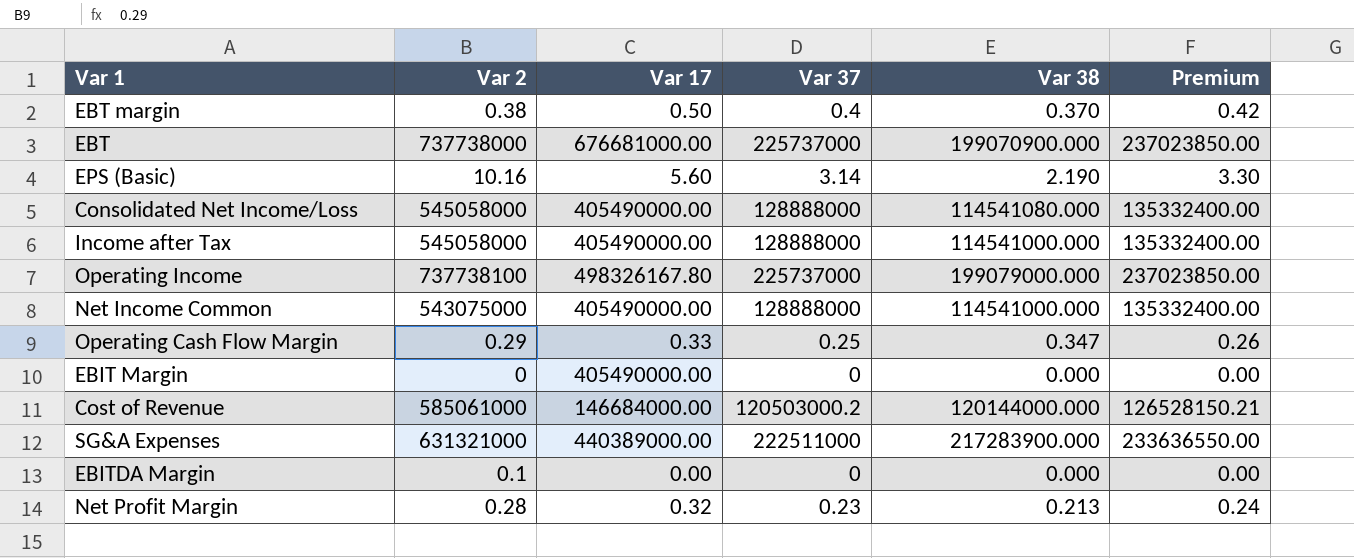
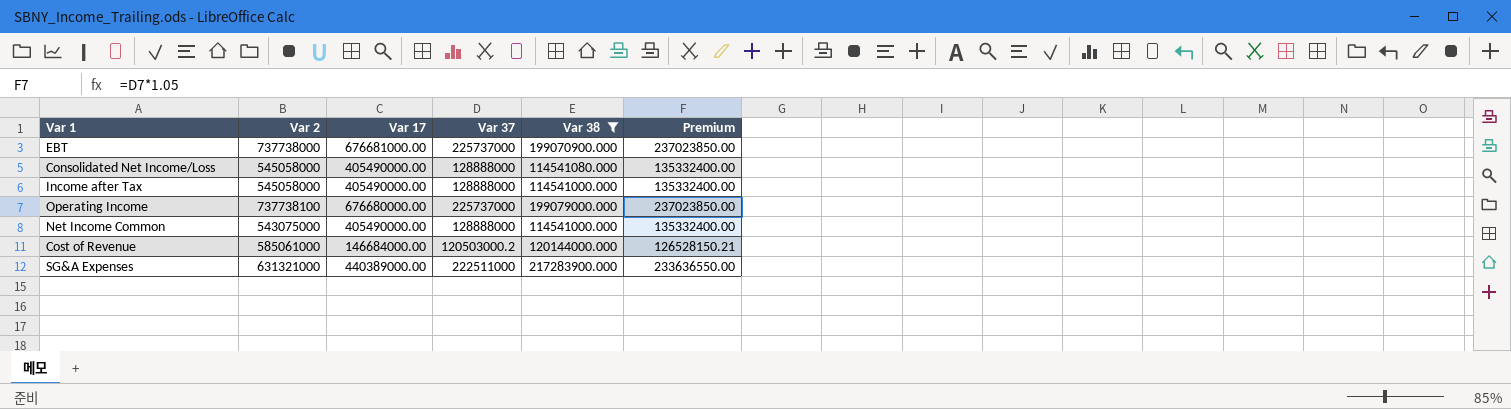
filter: none -> Var 38 >= 114541000.000
Operating Income | Var 17: 498326167.80 -> 676680000.00

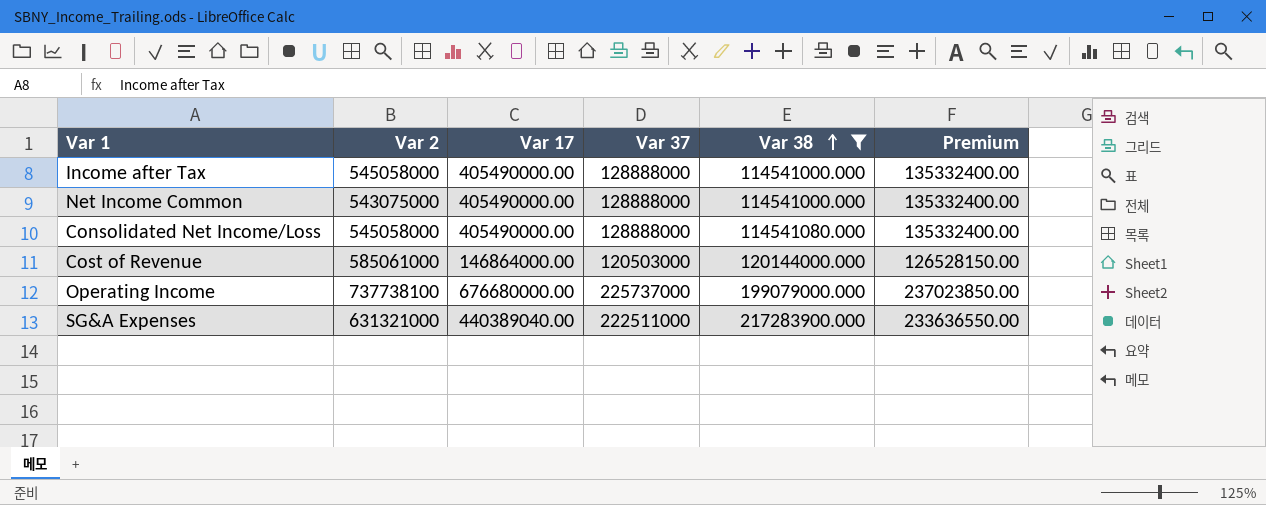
row order: none -> Var 38 ascending
row EBT: 737738000 | 676681000.00 | 225737000 | 199070900.000 | 237023850.00 -> none
Cost of Revenue | Var 17: 146684000.00 -> 146864000.00
Cost of Revenue | Var 37: 120503000.2 -> 120503000
Cost of Revenue | Premium: 126528150.21 -> 126528150.00
SG&A Expenses | Var 17: 440389000.00 -> 440389040.00

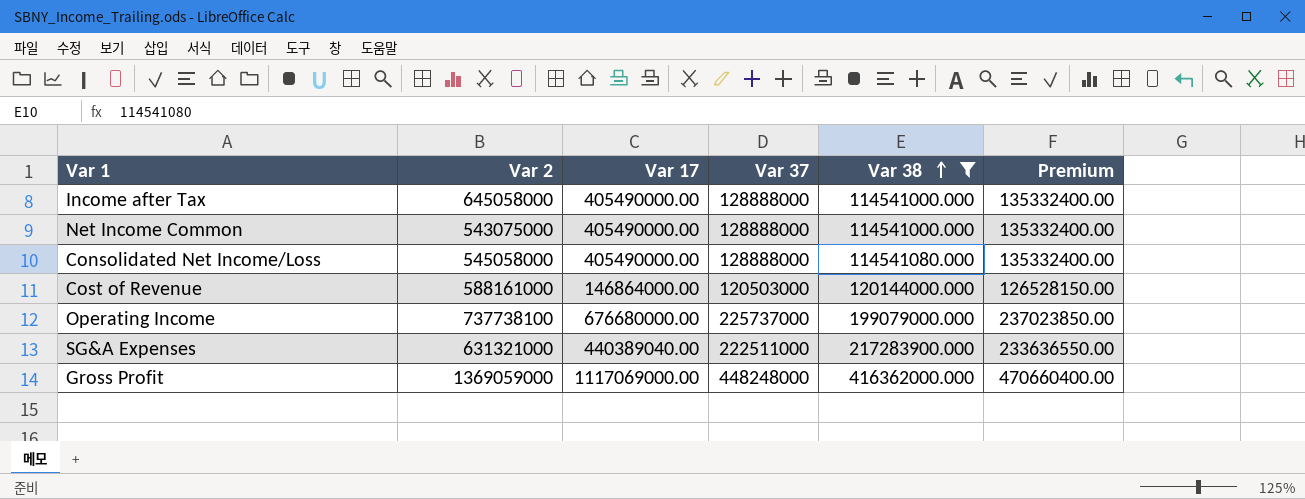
Income after Tax | Var 2: 545058000 -> 645058000
Cost of Revenue | Var 2: 585061000 -> 588161000
row Gross Profit: none -> 1369059000 | 1117069000.00 | 448248000 | 416362000.000 | 470660400.00

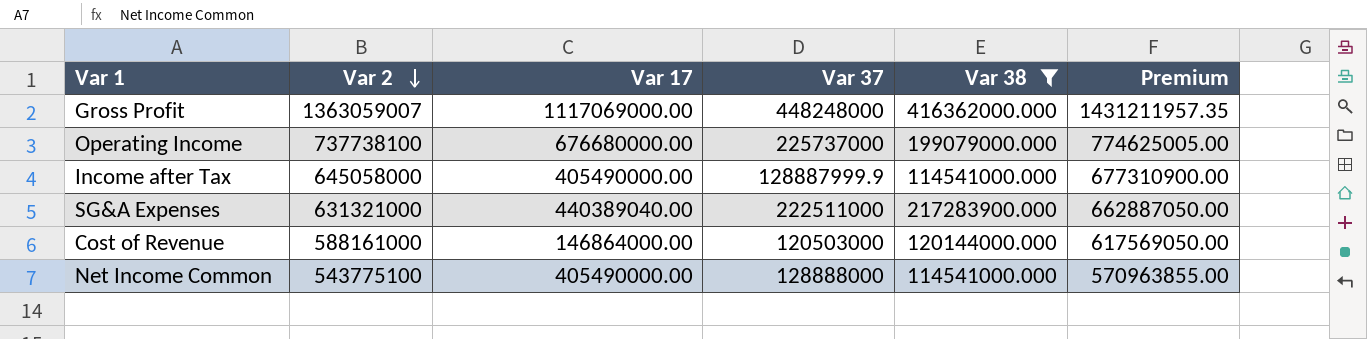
row order: Var 38 ascending -> Var 2 descending
column Premium | formula: [Var 37] * 1.05 -> [Var 2] * 1.05
row Consolidated Net Income/Loss: 545058000 | 405490000.00 | 128888000 | 114541080.000 | 135332400.00 -> none
Gross Profit | Var 2: 1369059000 -> 1363059007
Income after Tax | Var 37: 128888000 -> 128887999.9
Net Income Common | Var 2: 543075000 -> 543775100

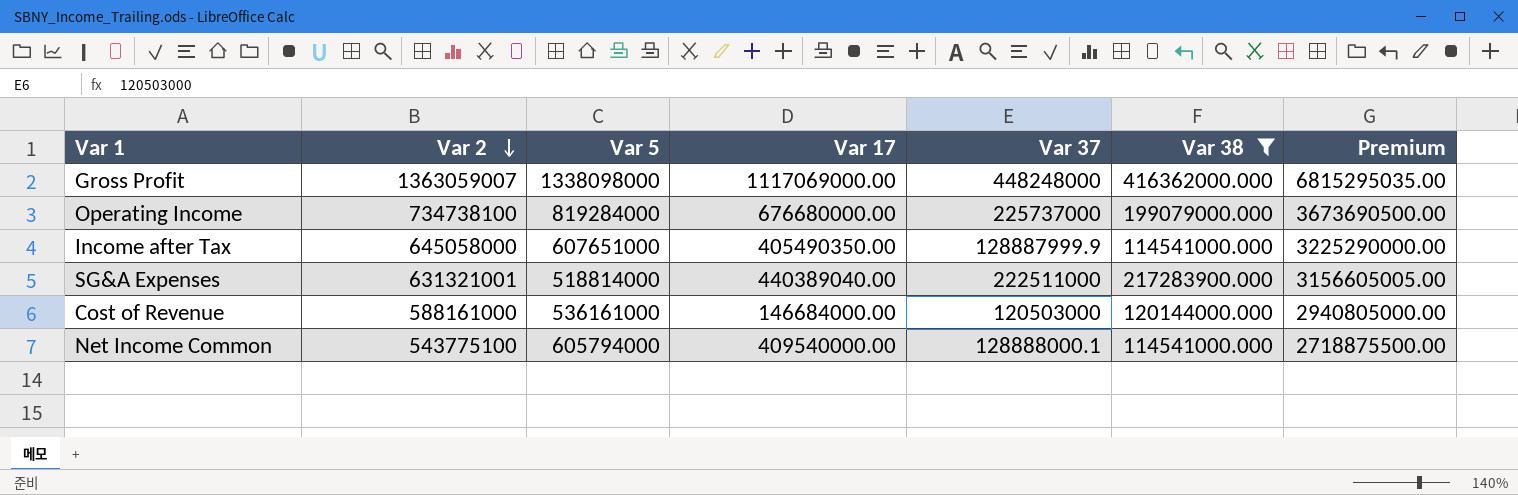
column Var 5 | position: none -> 3
column Premium | formula: [Var 2] * 1.05 -> [Var 2] * 5
Operating Income | Var 2: 737738100 -> 734738100
Income after Tax | Var 17: 405490000.00 -> 405490350.00
SG&A Expenses | Var 2: 631321000 -> 631321001
Cost of Revenue | Var 17: 146864000.00 -> 146684000.00
Net Income Common | Var 17: 405490000.00 -> 409540000.00
Net Income Common | Var 37: 128888000 -> 128888000.1

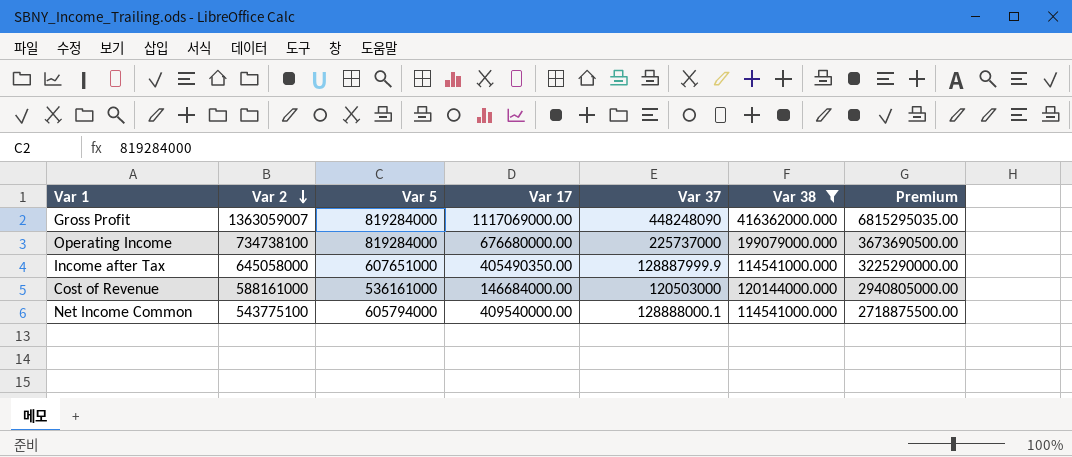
row SG&A Expenses: 631321001 | 518814000 | 440389040.00 | 222511000 | 217283900.000 | 3156605005.00 -> none
Gross Profit | Var 5: 1338098000 -> 819284000
Gross Profit | Var 37: 448248000 -> 448248090

